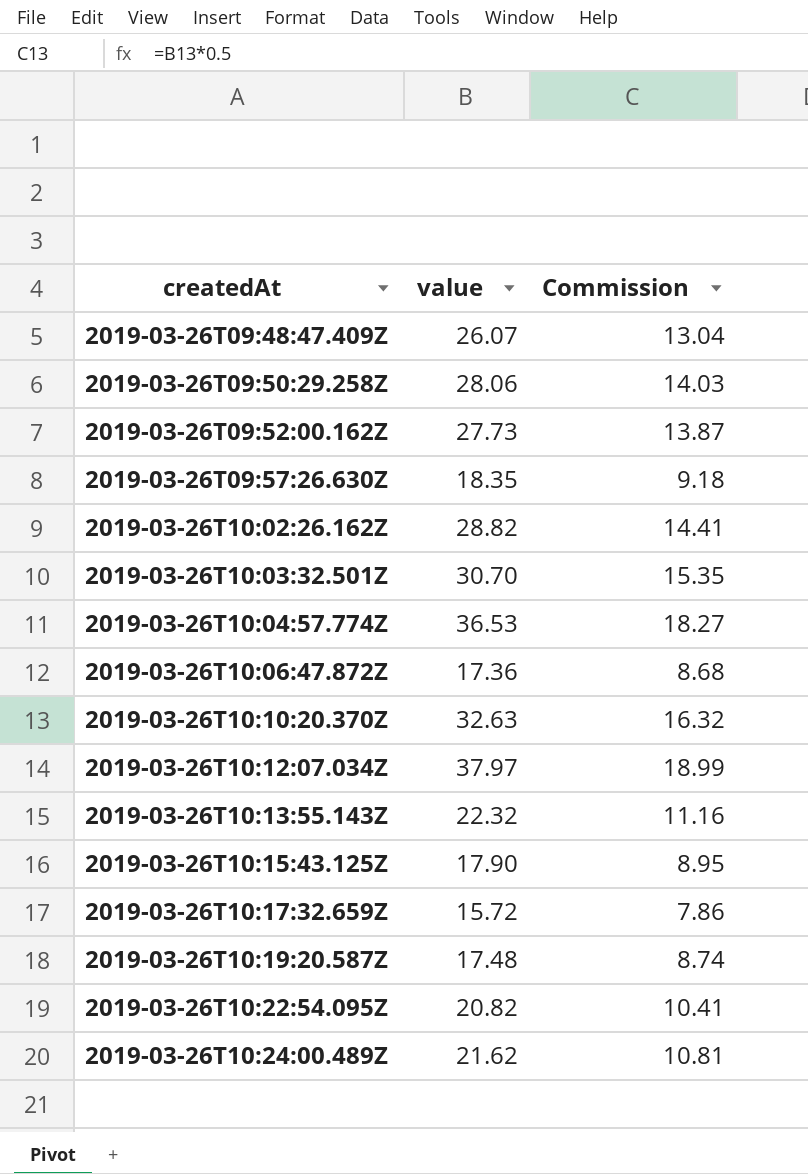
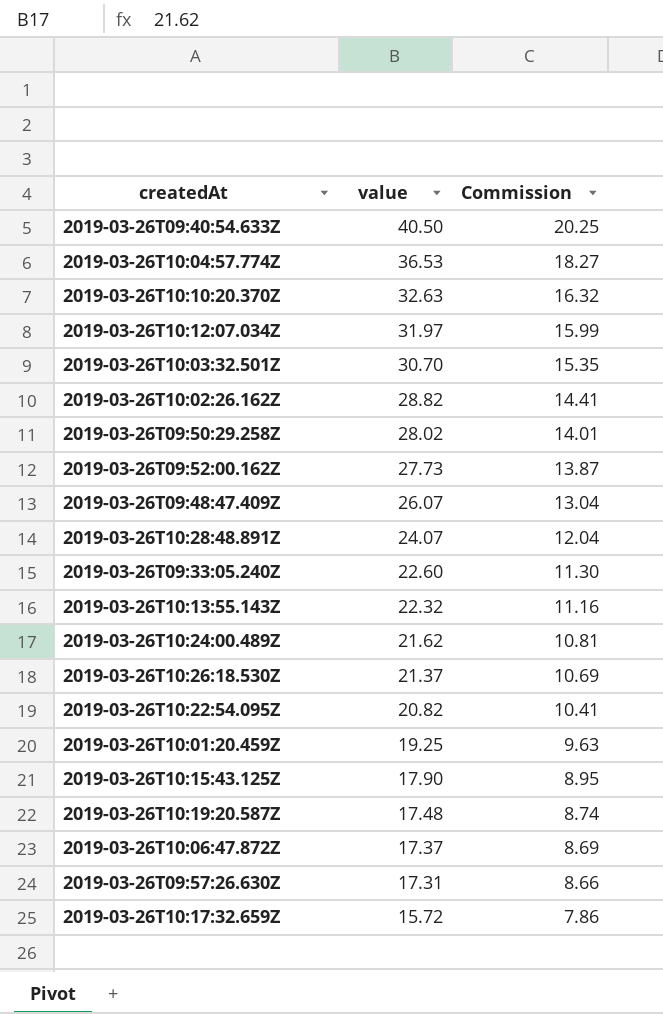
row order: createdAt ascending -> value descending
row 2019-03-26T09:40:54.633Z: none -> 40.50 | 20.25
2019-03-26T10:12:07.034Z | value: 37.97 -> 31.97
2019-03-26T10:12:07.034Z | Commission: 18.99 -> 15.99
2019-03-26T09:50:29.258Z | value: 28.06 -> 28.02
2019-03-26T09:50:29.258Z | Commission: 14.03 -> 14.01
row 2019-03-26T10:28:48.891Z: none -> 24.07 | 12.04
row 2019-03-26T09:33:05.240Z: none -> 22.60 | 11.30
row 2019-03-26T10:26:18.530Z: none -> 21.37 | 10.69
row 2019-03-26T10:01:20.459Z: none -> 19.25 | 9.63
2019-03-26T10:06:47.872Z | value: 17.36 -> 17.37
2019-03-26T10:06:47.872Z | Commission: 8.68 -> 8.69
2019-03-26T09:57:26.630Z | value: 18.35 -> 17.31
2019-03-26T09:57:26.630Z | Commission: 9.18 -> 8.66

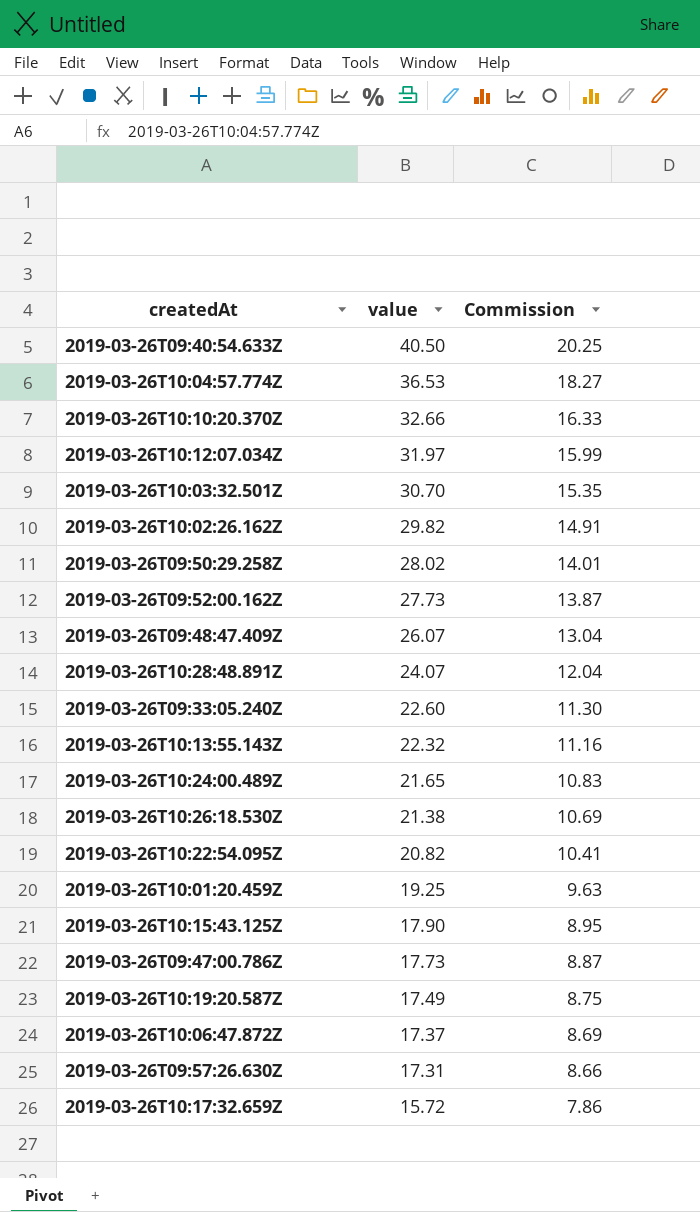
2019-03-26T10:10:20.370Z | value: 32.63 -> 32.66
2019-03-26T10:10:20.370Z | Commission: 16.32 -> 16.33
2019-03-26T10:02:26.162Z | value: 28.82 -> 29.82
2019-03-26T10:02:26.162Z | Commission: 14.41 -> 14.91
2019-03-26T10:24:00.489Z | value: 21.62 -> 21.65
2019-03-26T10:24:00.489Z | Commission: 10.81 -> 10.83
2019-03-26T10:26:18.530Z | value: 21.37 -> 21.38
row 2019-03-26T09:47:00.786Z: none -> 17.73 | 8.87
2019-03-26T10:19:20.587Z | value: 17.48 -> 17.49
2019-03-26T10:19:20.587Z | Commission: 8.74 -> 8.75

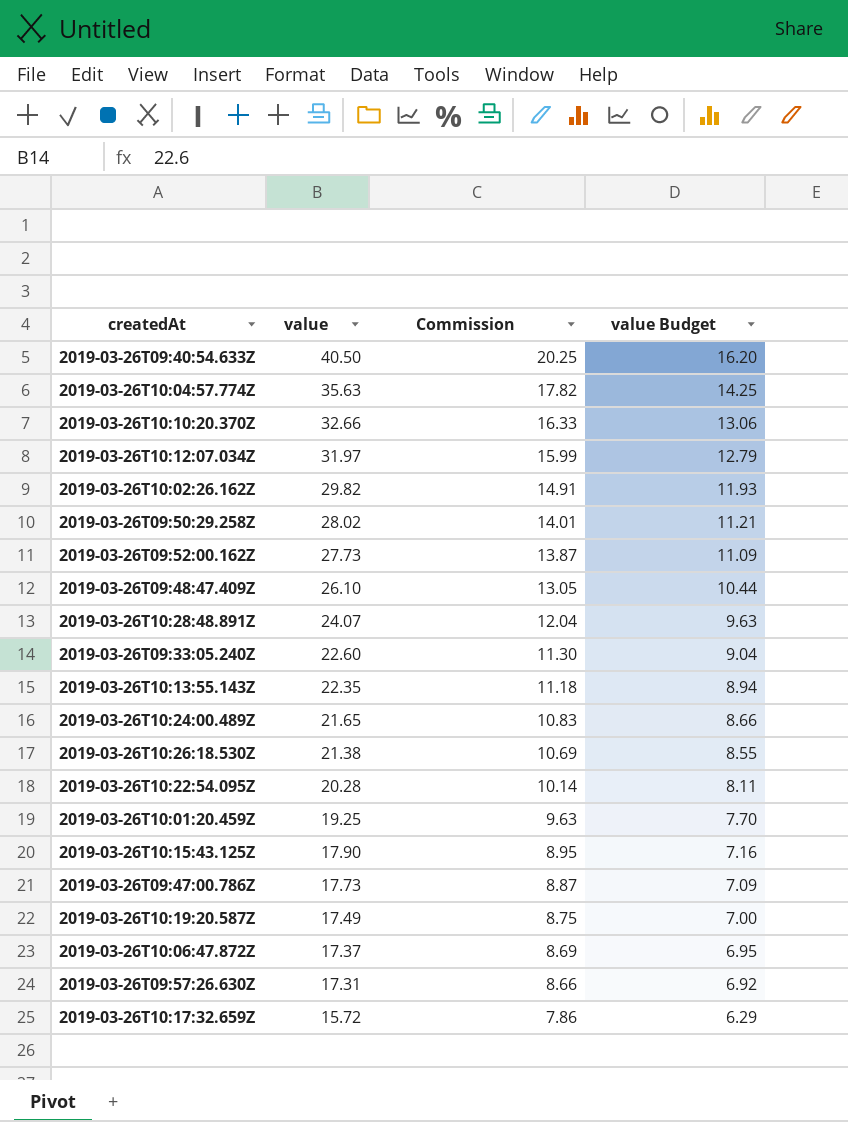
column value Budget | formula: none -> [value] * 0.4
row 2019-03-26T10:03:32.501Z: 30.70 | 15.35 -> none
2019-03-26T10:04:57.774Z | value: 36.53 -> 35.63
2019-03-26T10:04:57.774Z | Commission: 18.27 -> 17.82
2019-03-26T09:48:47.409Z | value: 26.07 -> 26.10
2019-03-26T09:48:47.409Z | Commission: 13.04 -> 13.05
2019-03-26T10:13:55.143Z | value: 22.32 -> 22.35
2019-03-26T10:13:55.143Z | Commission: 11.16 -> 11.18
2019-03-26T10:22:54.095Z | value: 20.82 -> 20.28
2019-03-26T10:22:54.095Z | Commission: 10.41 -> 10.14

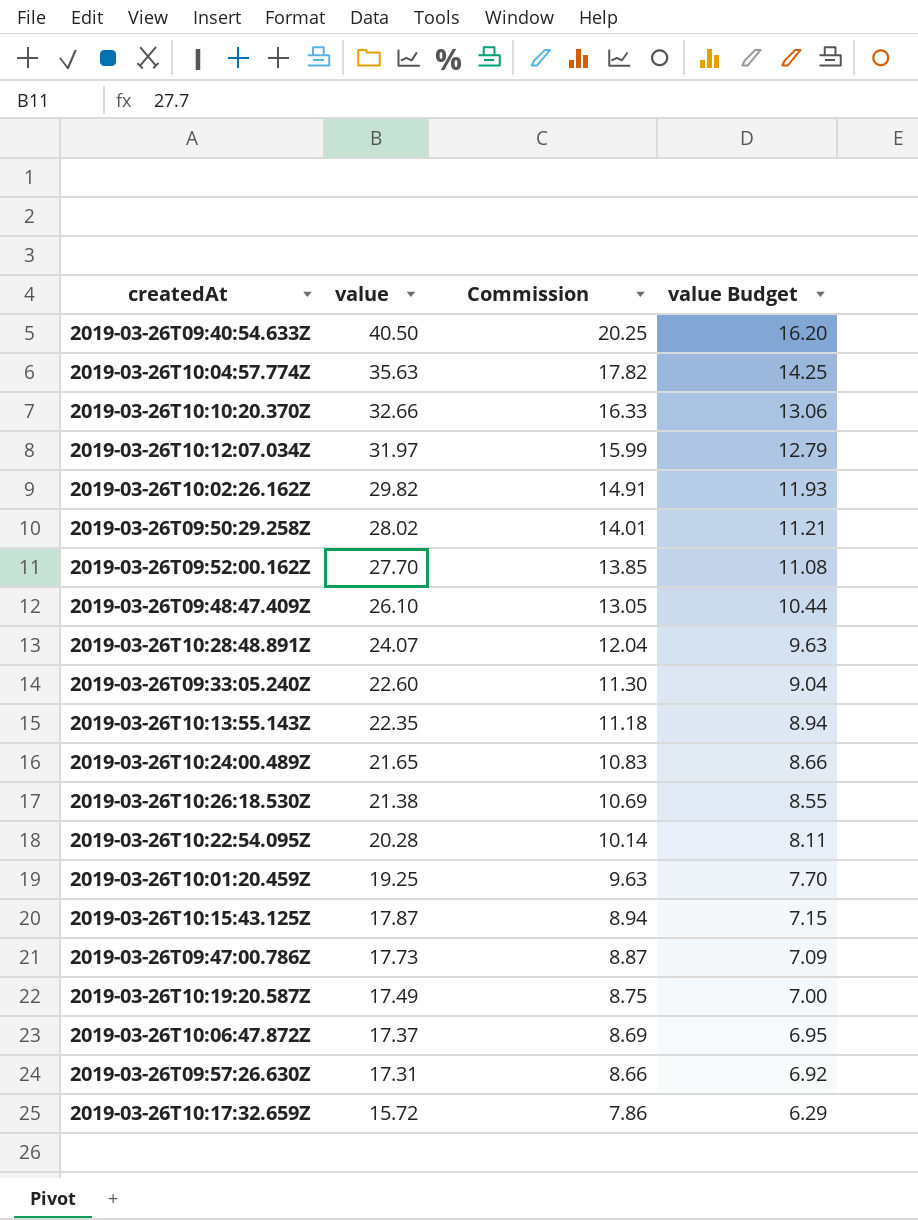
2019-03-26T09:52:00.162Z | value: 27.73 -> 27.70
2019-03-26T09:52:00.162Z | Commission: 13.87 -> 13.85
2019-03-26T09:52:00.162Z | value Budget: 11.09 -> 11.08
2019-03-26T10:15:43.125Z | value: 17.90 -> 17.87
2019-03-26T10:15:43.125Z | Commission: 8.95 -> 8.94
2019-03-26T10:15:43.125Z | value Budget: 7.16 -> 7.15

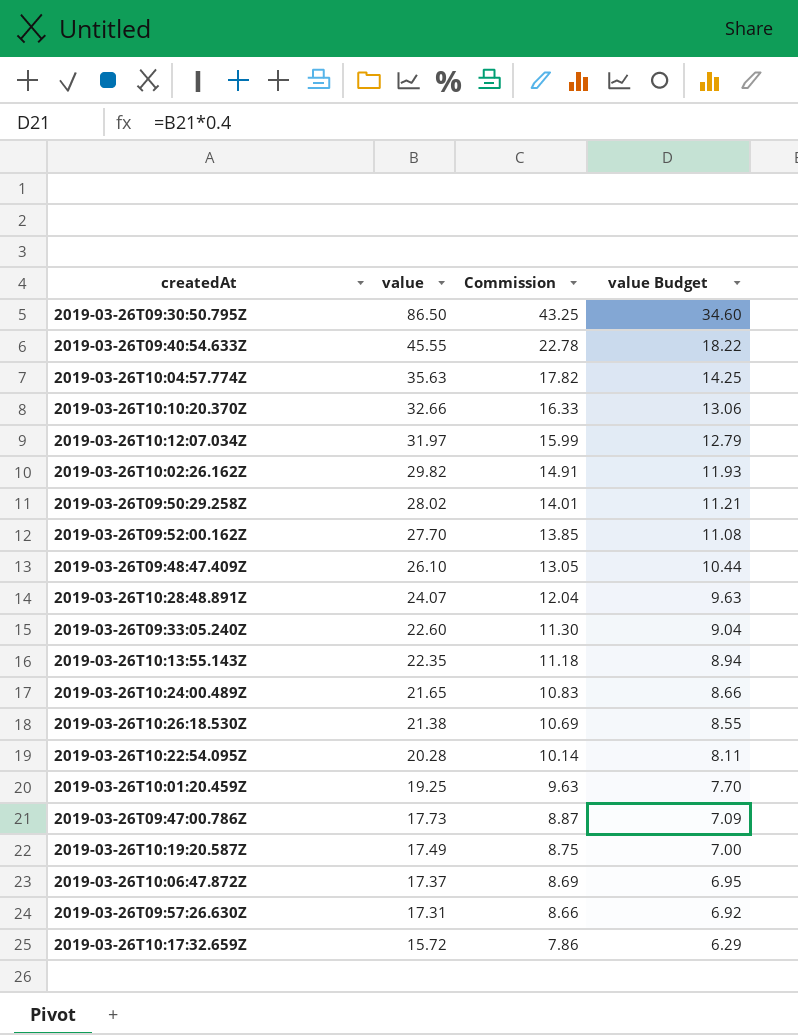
row 2019-03-26T10:15:43.125Z: 17.87 | 8.94 | 7.15 -> none
row 2019-03-26T09:30:50.795Z: none -> 86.50 | 43.25 | 34.60
2019-03-26T09:40:54.633Z | value: 40.50 -> 45.55
2019-03-26T09:40:54.633Z | Commission: 20.25 -> 22.78
2019-03-26T09:40:54.633Z | value Budget: 16.20 -> 18.22

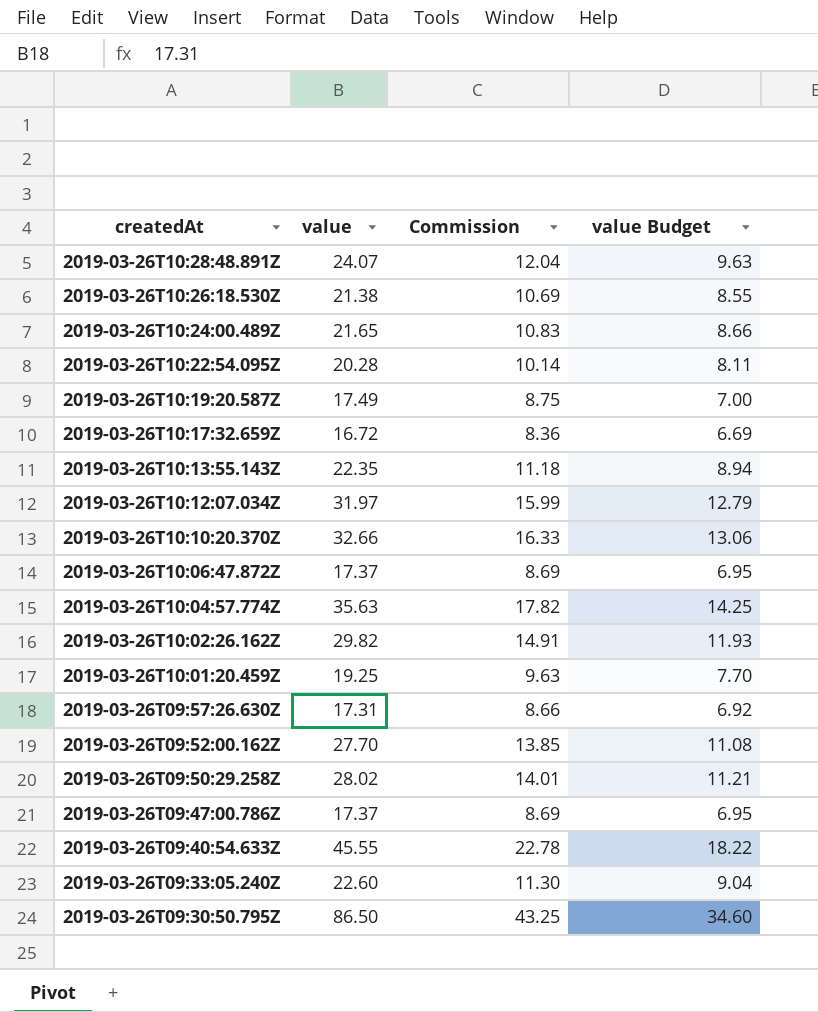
row order: value descending -> createdAt descending
row 2019-03-26T09:48:47.409Z: 26.10 | 13.05 | 10.44 -> none
2019-03-26T10:17:32.659Z | value: 15.72 -> 16.72
2019-03-26T10:17:32.659Z | Commission: 7.86 -> 8.36
2019-03-26T10:17:32.659Z | value Budget: 6.29 -> 6.69
2019-03-26T09:47:00.786Z | value: 17.73 -> 17.37
2019-03-26T09:47:00.786Z | Commission: 8.87 -> 8.69
2019-03-26T09:47:00.786Z | value Budget: 7.09 -> 6.95

